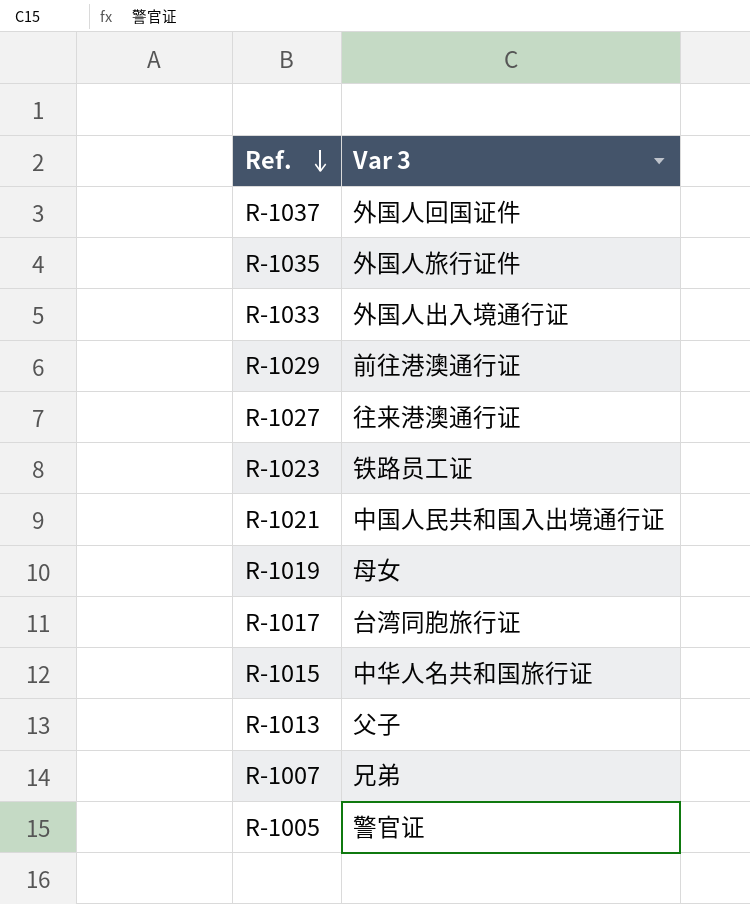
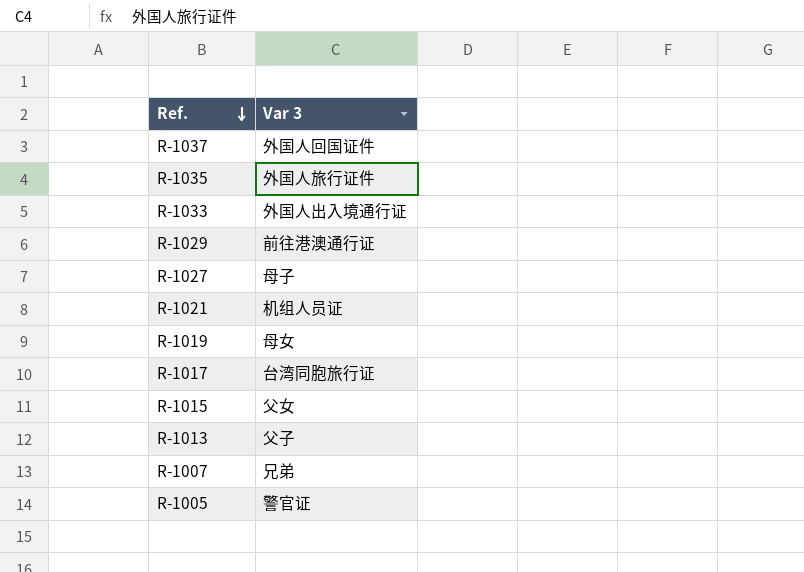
row R-1023: 铁路员工证 -> none
R-1027 | Var 3: 往来港澳通行证 -> 母子
R-1021 | Var 3: 中国人民共和国入出境通行证 -> 机组人员证
R-1015 | Var 3: 中华人名共和国旅行证 -> 父女

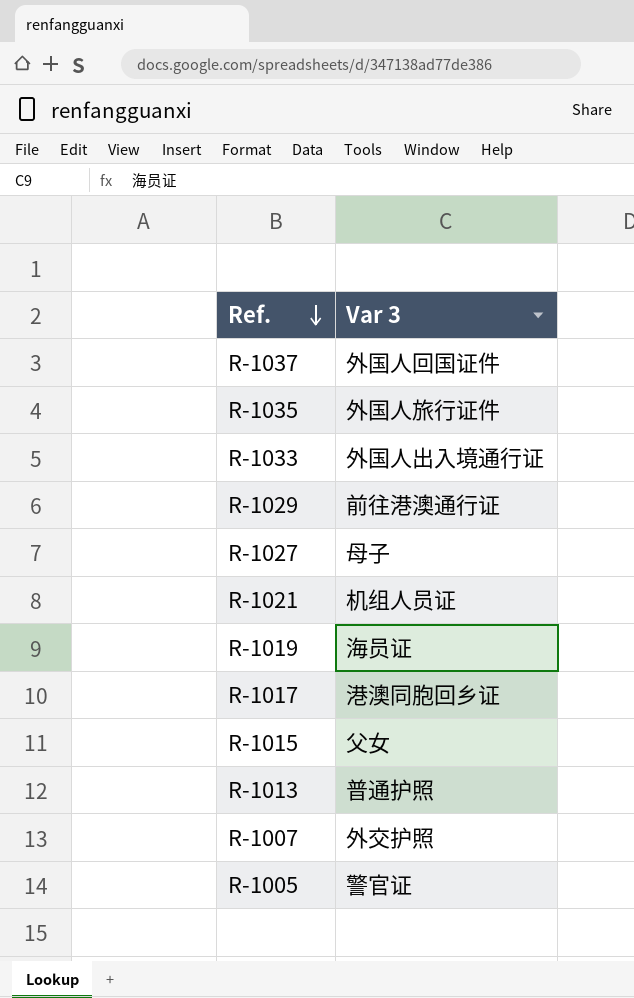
R-1019 | Var 3: 母女 -> 海员证
R-1017 | Var 3: 台湾同胞旅行证 -> 港澳同胞回乡证
R-1013 | Var 3: 父子 -> 普通护照
R-1007 | Var 3: 兄弟 -> 外交护照

